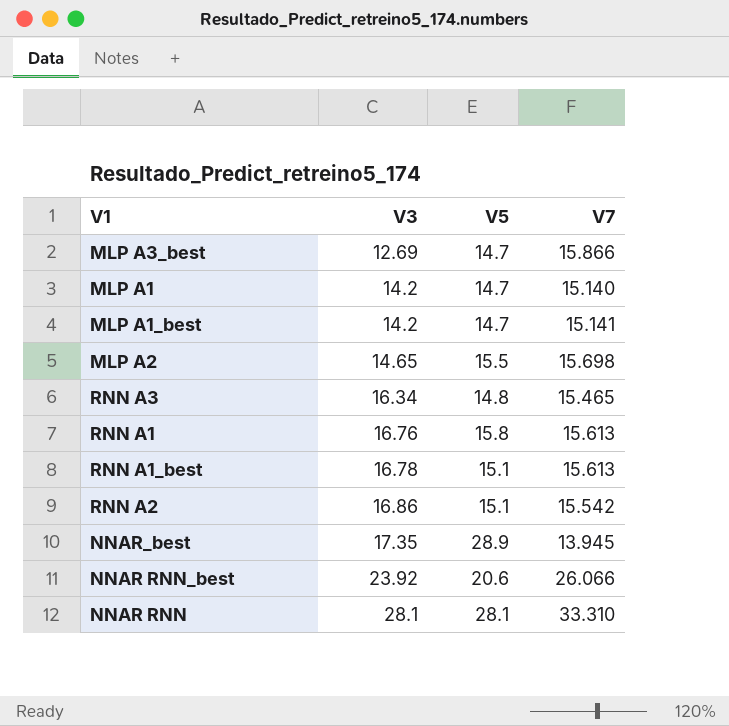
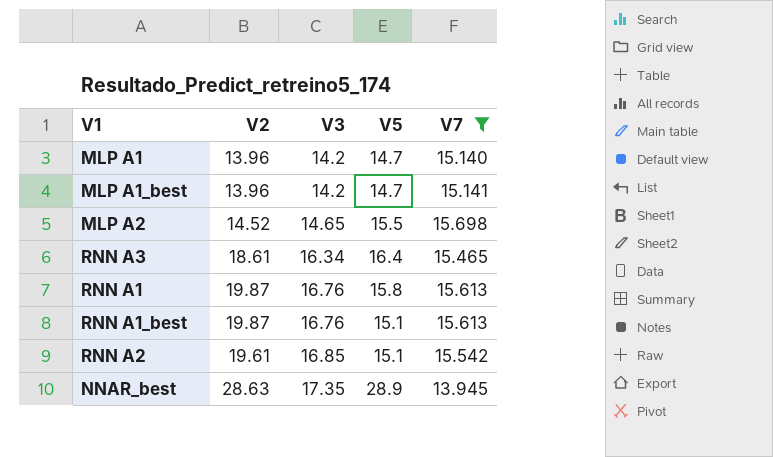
filter: none -> V7 <= 15.698
column V2 | position: none -> 2
RNN A3 | V5: 14.8 -> 16.4
RNN A1_best | V3: 16.78 -> 16.76
RNN A2 | V3: 16.86 -> 16.85

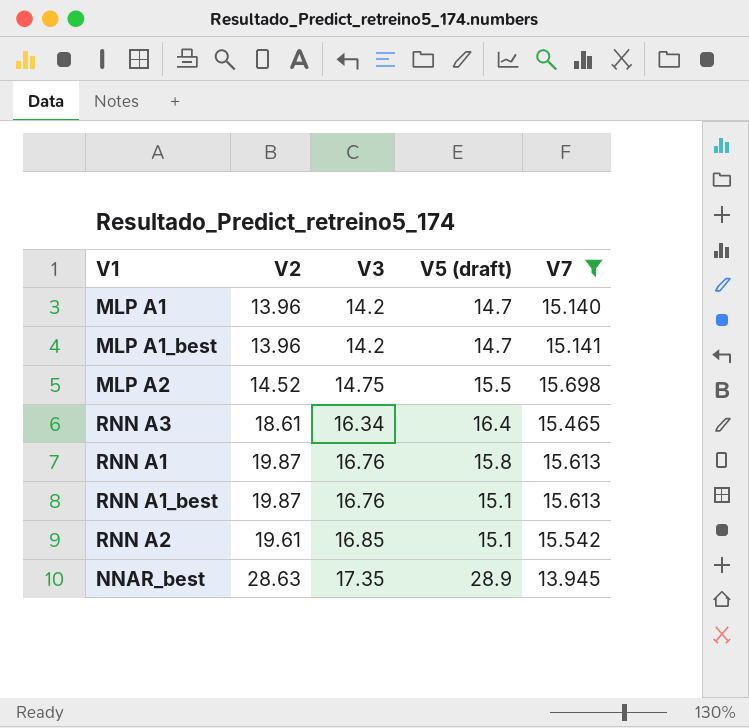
column name: V5 -> V5 (draft)
MLP A2 | V3: 14.65 -> 14.75

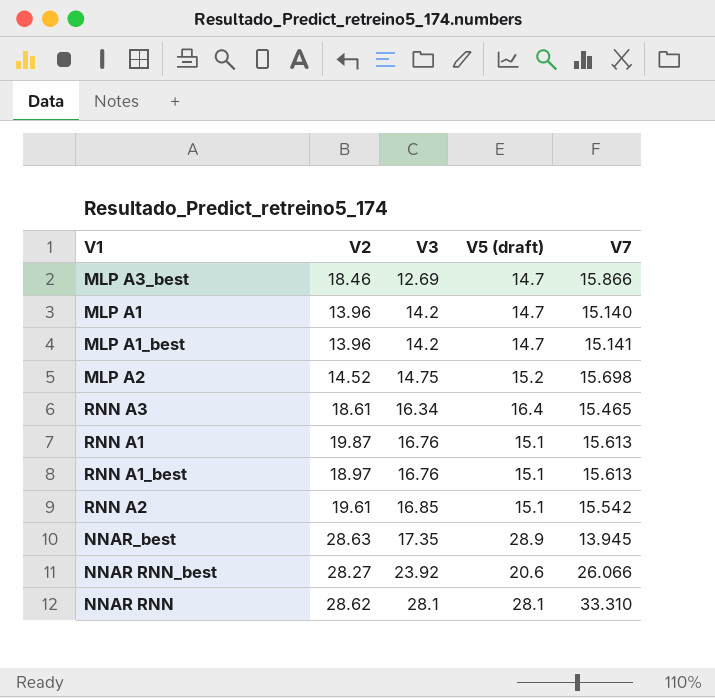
filter: V7 <= 15.698 -> none
MLP A2 | V5 (draft): 15.5 -> 15.2
RNN A1 | V5 (draft): 15.8 -> 15.1
RNN A1_best | V2: 19.87 -> 18.97

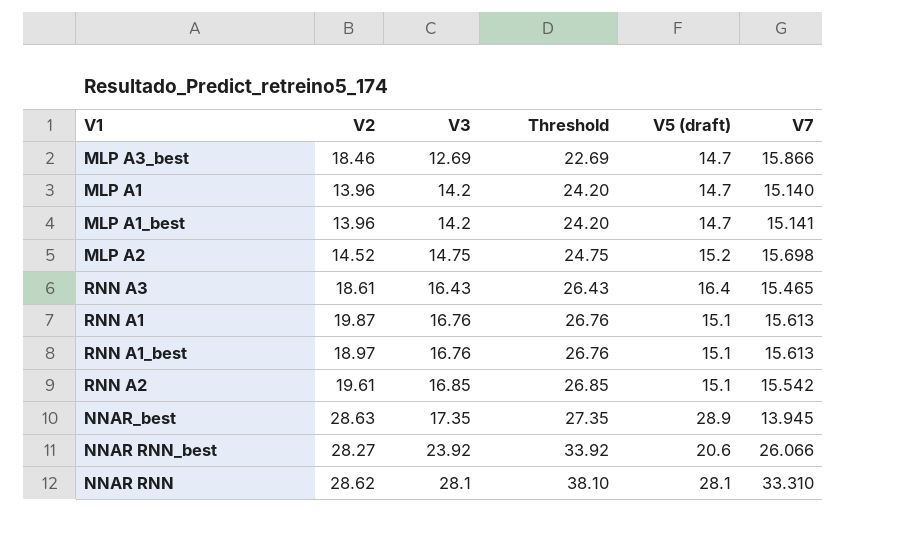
column Threshold | formula: none -> [V3] + 10
RNN A3 | V3: 16.34 -> 16.43

